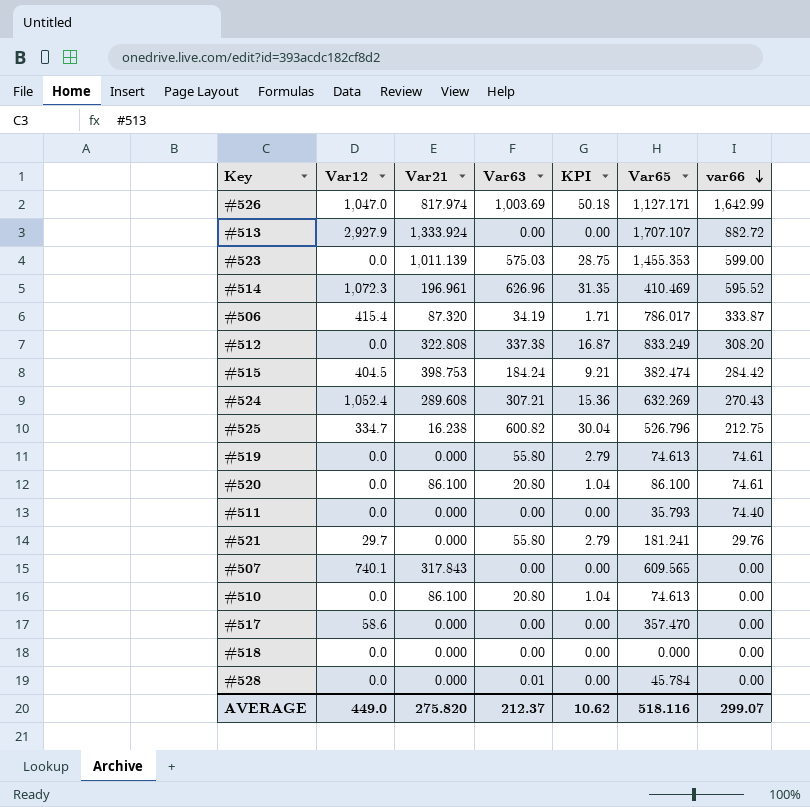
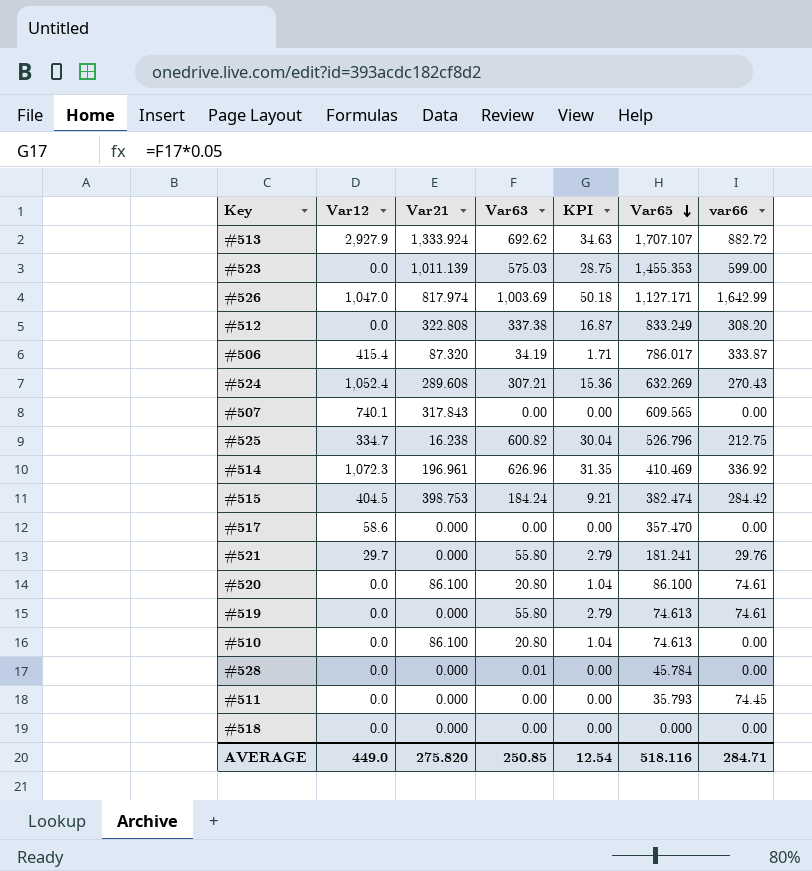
row order: var66 descending -> Var65 descending
#513 | Var63: 0.00 -> 692.62
#513 | KPI: 0.00 -> 34.63
#514 | var66: 595.52 -> 336.92
#511 | var66: 74.40 -> 74.45
AVERAGE | Var63: 212.37 -> 250.85
AVERAGE | KPI: 10.62 -> 12.54
AVERAGE | var66: 299.07 -> 284.71

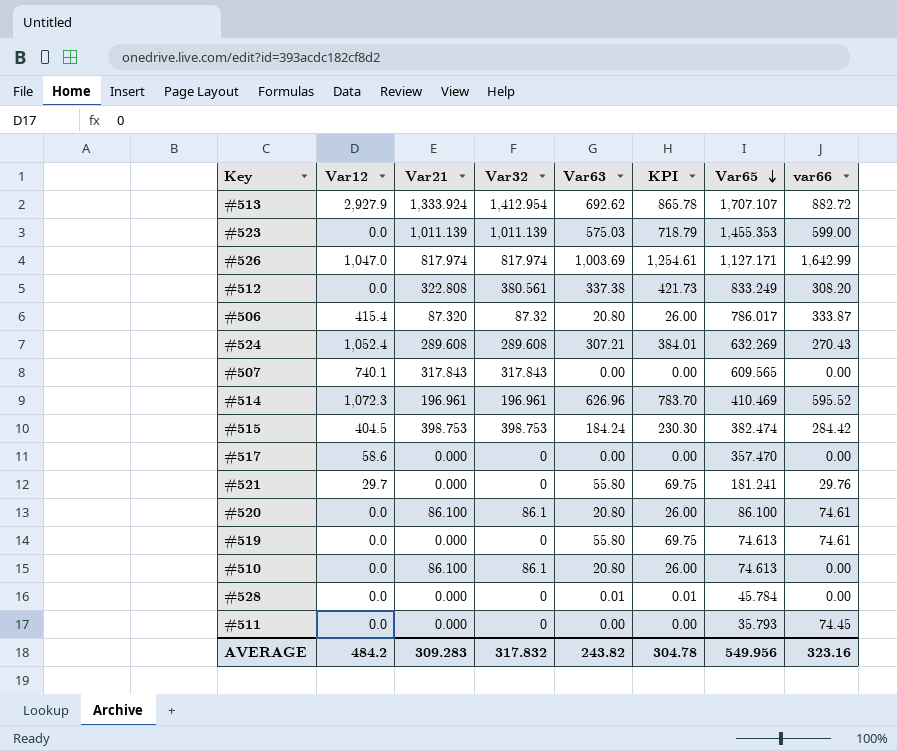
column Var32 | position: none -> 4
column KPI | formula: [Var63] * 0.05 -> [Var63] * 1.25
row #525: 334.7 | 16.238 | 600.82 | 30.04 | 526.796 | 212.75 -> none
row #518: 0.0 | 0.000 | 0.00 | 0.00 | 0.000 | 0.00 -> none
#506 | Var63: 34.19 -> 20.80
#514 | var66: 336.92 -> 595.52
AVERAGE | Var12: 449.0 -> 484.2
AVERAGE | Var21: 275.820 -> 309.283
AVERAGE | Var63: 250.85 -> 243.82
AVERAGE | KPI: 12.54 -> 304.78
AVERAGE | Var65: 518.116 -> 549.956
AVERAGE | var66: 284.71 -> 323.16

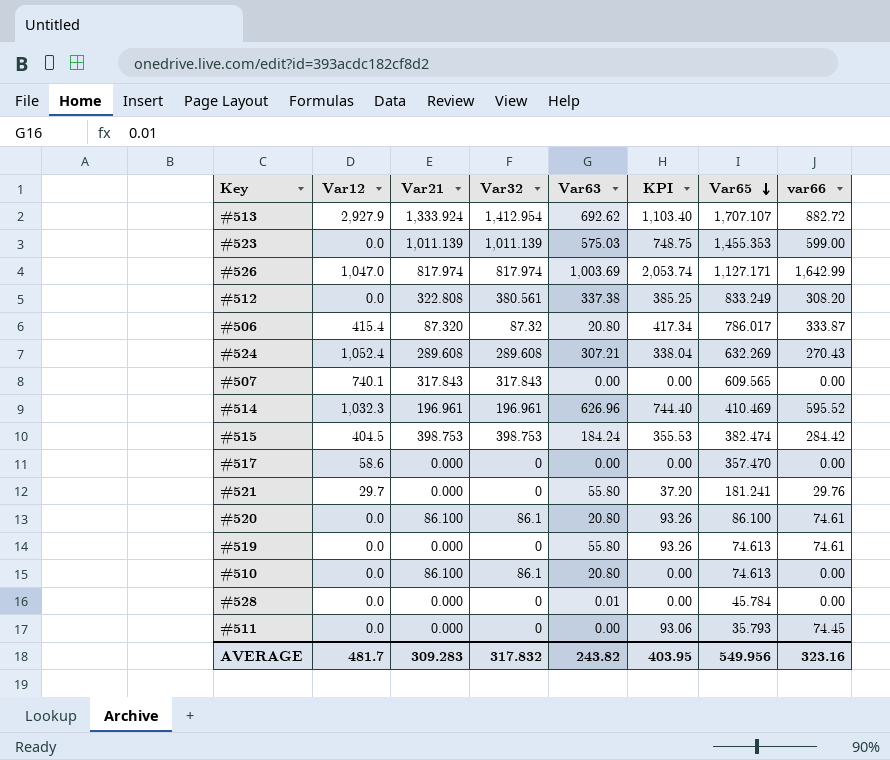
column KPI | formula: [Var63] * 1.25 -> [var66] * 1.25
#514 | Var12: 1,072.3 -> 1,032.3
AVERAGE | Var12: 484.2 -> 481.7
AVERAGE | KPI: 304.78 -> 403.95

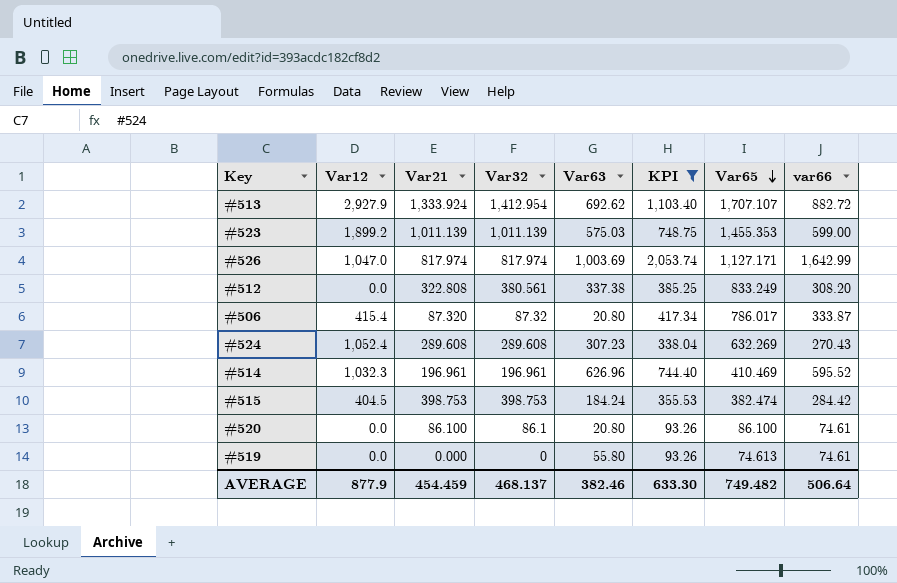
filter: none -> KPI >= 93.26
#523 | Var12: 0.0 -> 1,899.2
#524 | Var63: 307.21 -> 307.23
AVERAGE | Var12: 481.7 -> 877.9
AVERAGE | Var21: 309.283 -> 454.459
AVERAGE | Var32: 317.832 -> 468.137
AVERAGE | Var63: 243.82 -> 382.46
AVERAGE | KPI: 403.95 -> 633.30
AVERAGE | Var65: 549.956 -> 749.482
AVERAGE | var66: 323.16 -> 506.64

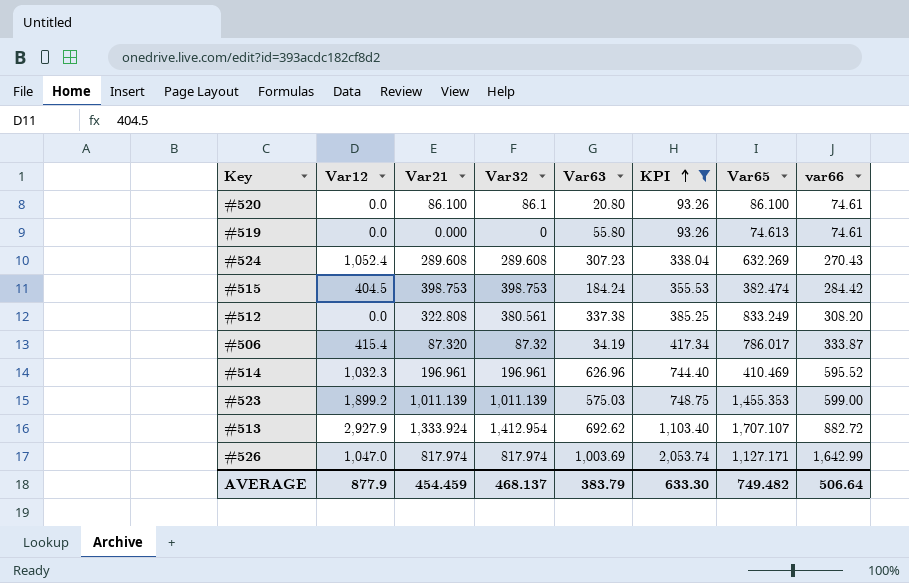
row order: Var65 descending -> KPI ascending
#506 | Var63: 20.80 -> 34.19
AVERAGE | Var63: 382.46 -> 383.79

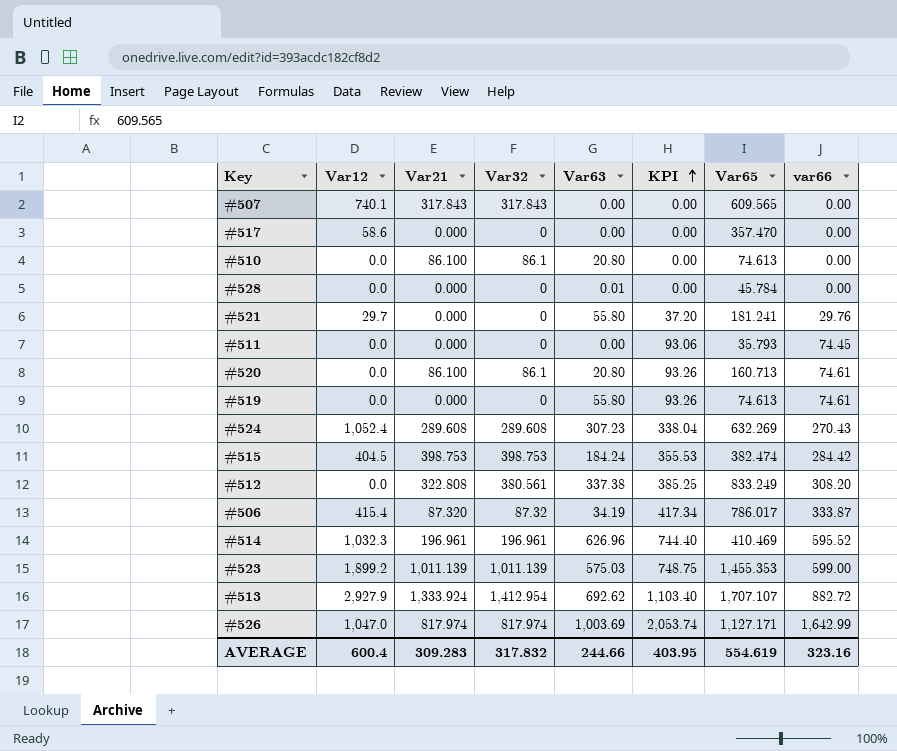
filter: KPI >= 93.26 -> none
#520 | Var65: 86.100 -> 160.713
AVERAGE | Var12: 877.9 -> 600.4
AVERAGE | Var21: 454.459 -> 309.283
AVERAGE | Var32: 468.137 -> 317.832
AVERAGE | Var63: 383.79 -> 244.66
AVERAGE | KPI: 633.30 -> 403.95
AVERAGE | Var65: 749.482 -> 554.619
AVERAGE | var66: 506.64 -> 323.16

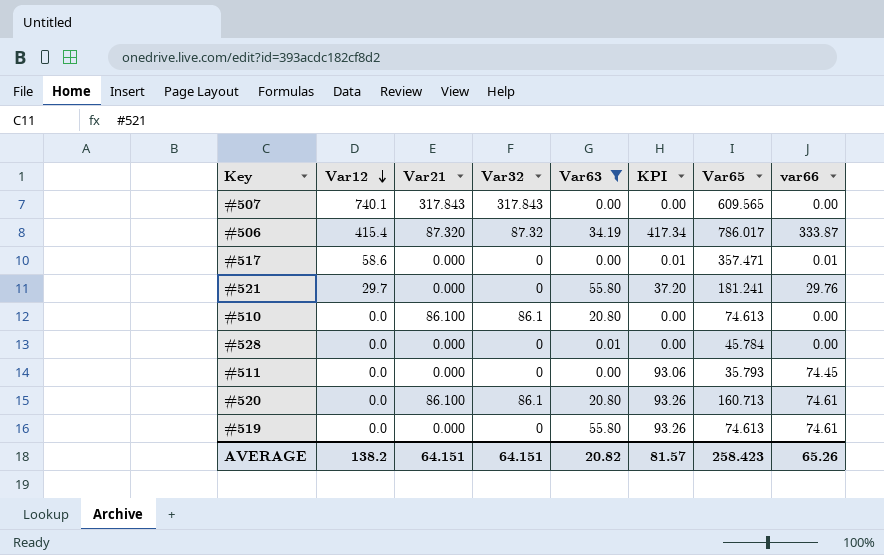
filter: none -> Var63 <= 55.80
row order: KPI ascending -> Var12 descending
#517 | KPI: 0.00 -> 0.01
#517 | Var65: 357.470 -> 357.471
#517 | var66: 0.00 -> 0.01
AVERAGE | Var12: 600.4 -> 138.2
AVERAGE | Var21: 309.283 -> 64.151
AVERAGE | Var32: 317.832 -> 64.151
AVERAGE | Var63: 244.66 -> 20.82
AVERAGE | KPI: 403.95 -> 81.57
AVERAGE | Var65: 554.619 -> 258.423
AVERAGE | var66: 323.16 -> 65.26

